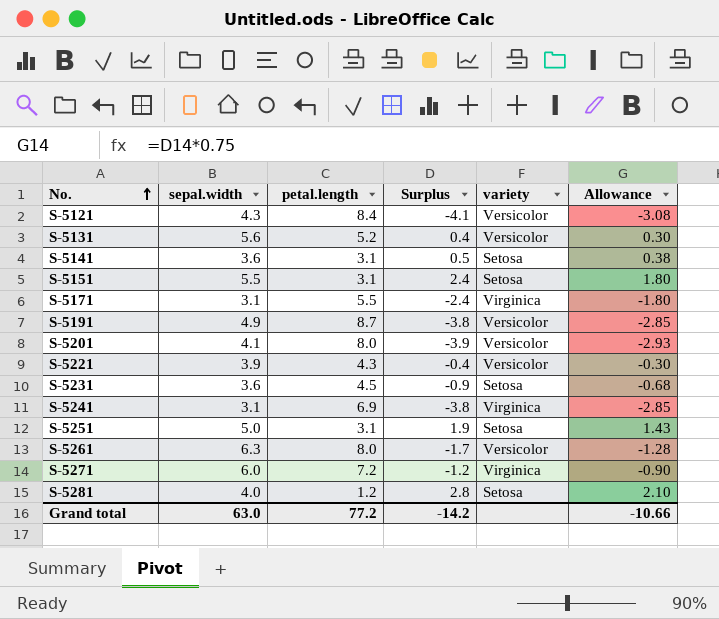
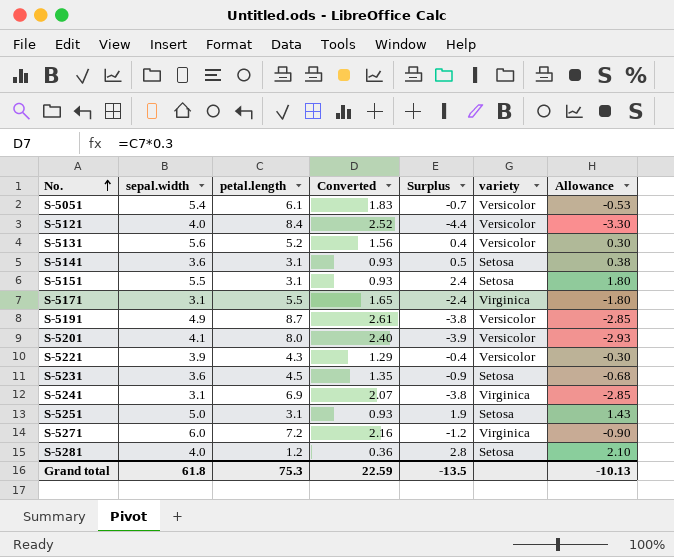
column Converted | formula: none -> [petal.length] * 0.3
row S-5261: 6.3 | 8.0 | -1.7 | Versicolor | -1.28 -> none
row S-5051: none -> 5.4 | 6.1 | 1.83 | -0.7 | Versicolor | -0.53
S-5121 | sepal.width: 4.3 -> 4.0
S-5121 | Surplus: -4.1 -> -4.4
S-5121 | Allowance: -3.08 -> -3.30
Grand total | sepal.width: 63.0 -> 61.8
Grand total | petal.length: 77.2 -> 75.3
Grand total | Surplus: -14.2 -> -13.5
Grand total | Allowance: -10.66 -> -10.13

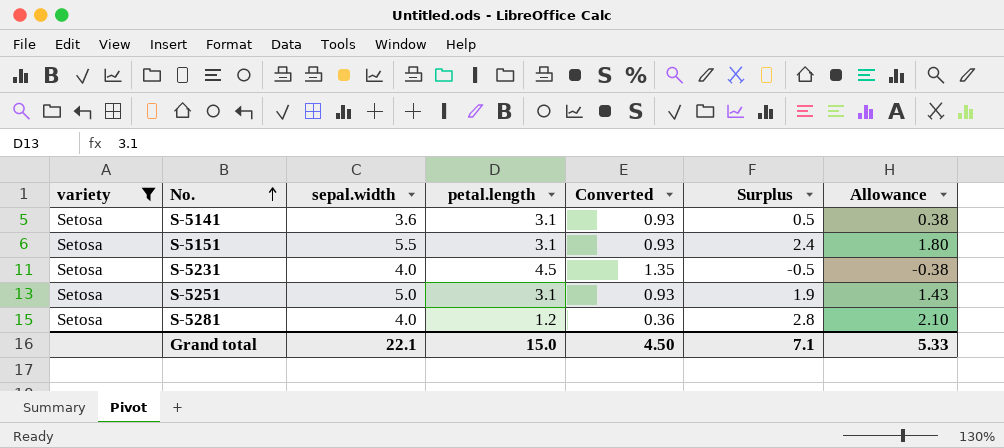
filter: none -> variety = Setosa
column variety | position: 6 -> 1
S-5231 | sepal.width: 3.6 -> 4.0
S-5231 | Surplus: -0.9 -> -0.5
S-5231 | Allowance: -0.68 -> -0.38
Grand total | sepal.width: 61.8 -> 22.1
Grand total | petal.length: 75.3 -> 15.0
Grand total | Converted: 22.59 -> 4.50
Grand total | Surplus: -13.5 -> 7.1
Grand total | Allowance: -10.13 -> 5.33

